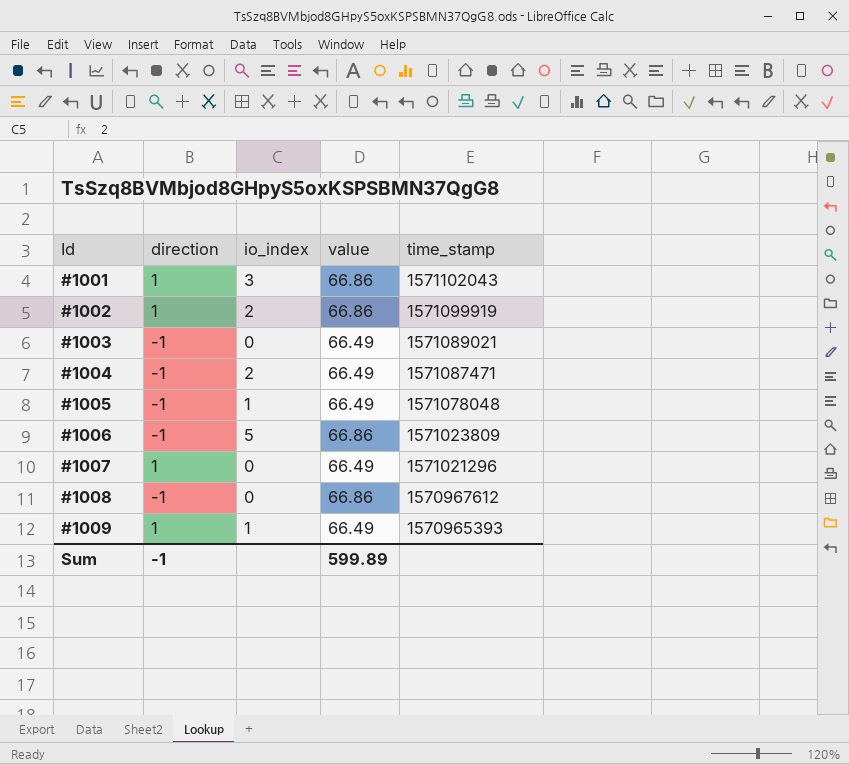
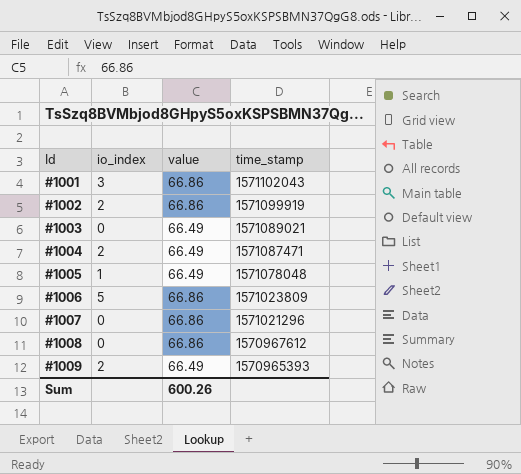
column direction | position: 2 -> none
#1007 | value: 66.49 -> 66.86
#1009 | io_index: 1 -> 2
Sum | value: 599.89 -> 600.26

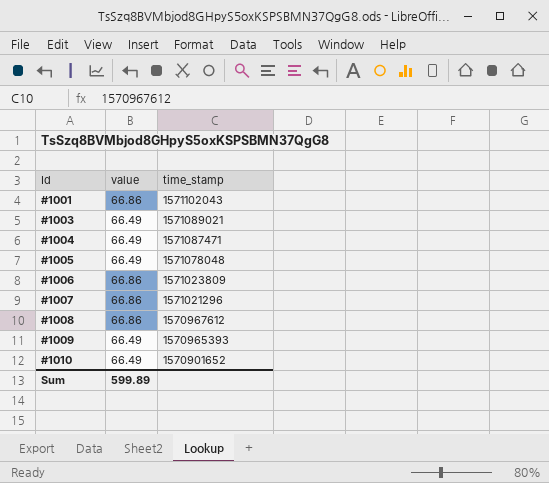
column io_index | position: 2 -> none
row #1002: 2 | 66.86 | 1571099919 -> none
row #1010: none -> 66.49 | 1570901652
Sum | value: 600.26 -> 599.89

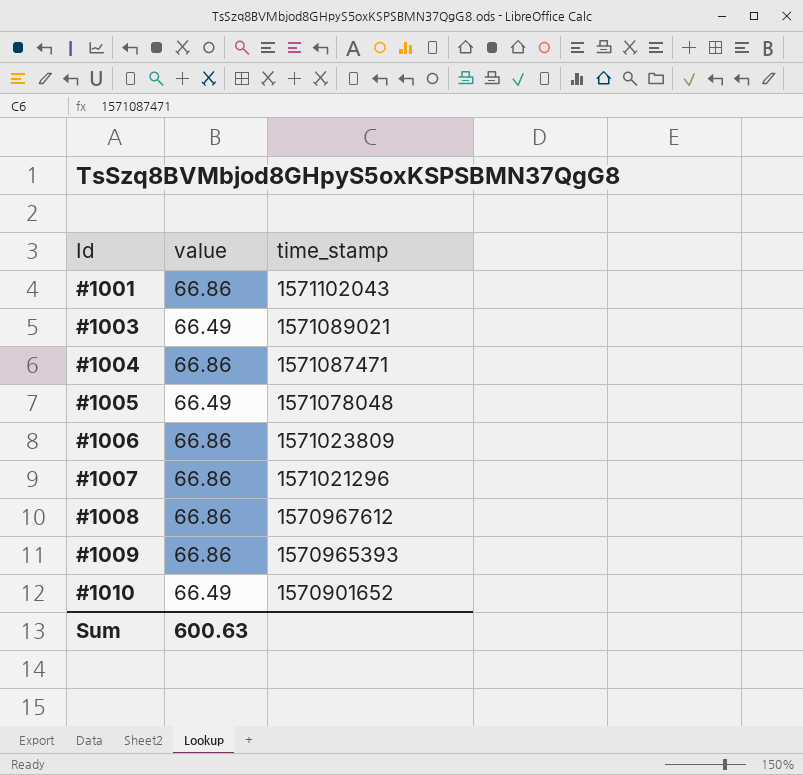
#1004 | value: 66.49 -> 66.86
#1009 | value: 66.49 -> 66.86
Sum | value: 599.89 -> 600.63

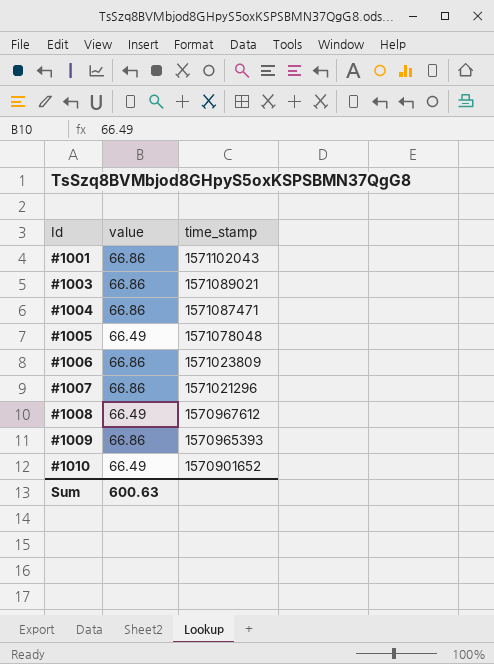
#1003 | value: 66.49 -> 66.86
#1008 | value: 66.86 -> 66.49

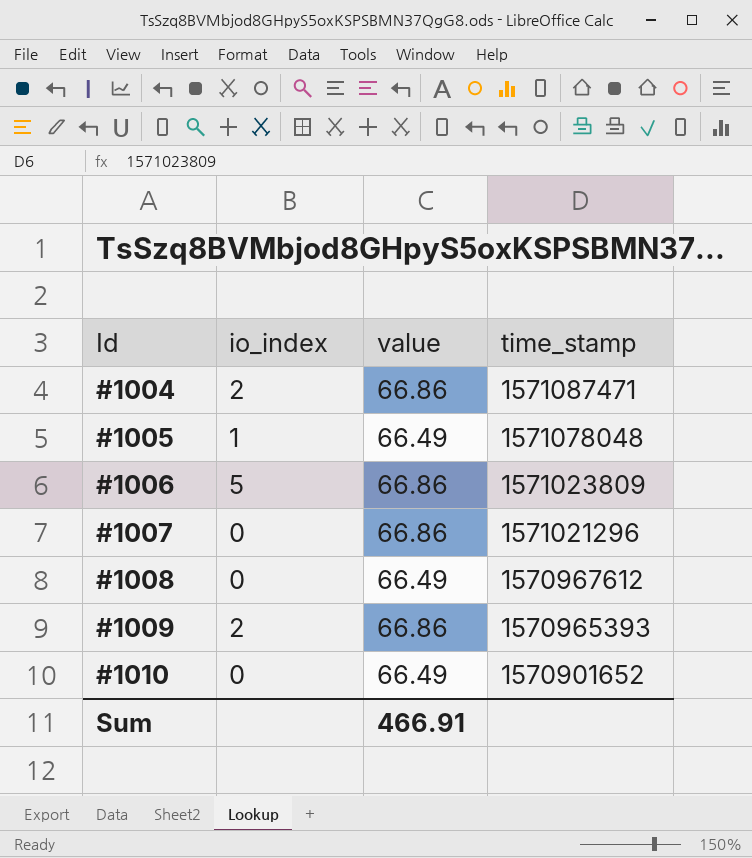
column io_index | position: none -> 2
row #1001: 66.86 | 1571102043 -> none
row #1003: 66.86 | 1571089021 -> none
Sum | value: 600.63 -> 466.91

